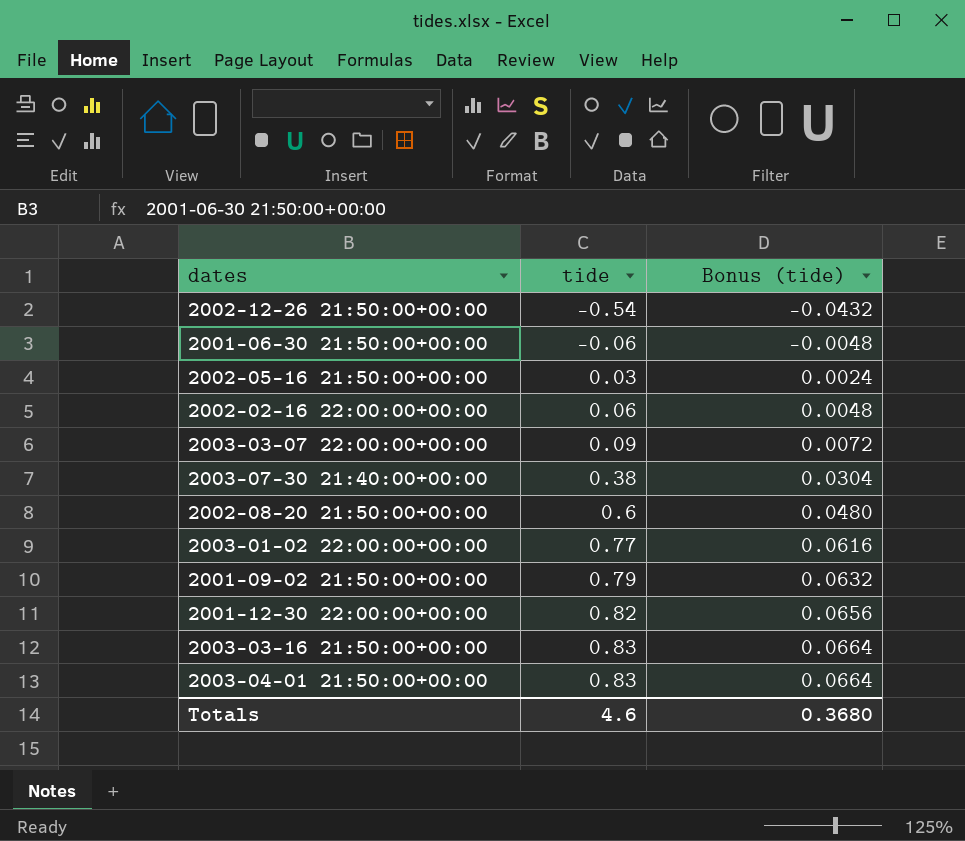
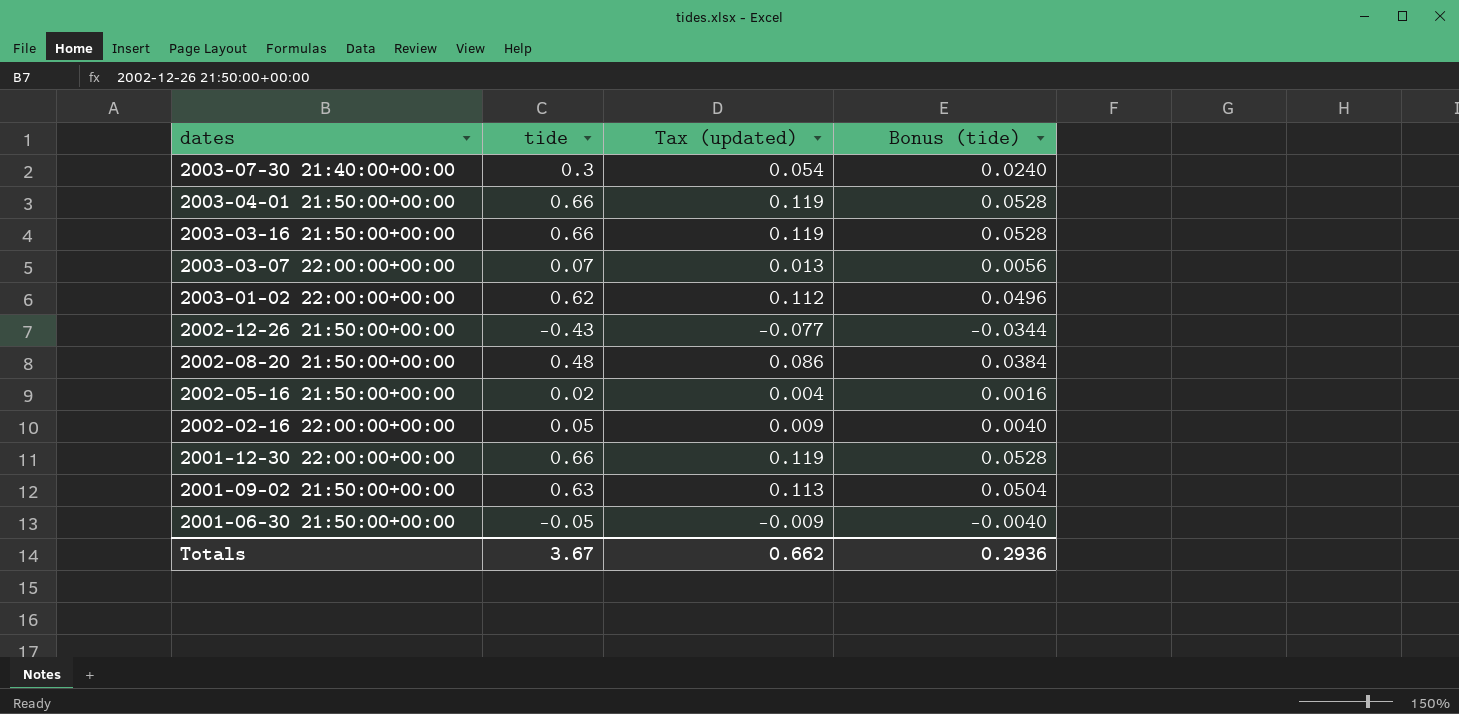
row order: tide ascending -> dates descending
column Tax (updated) | formula: none -> [tide] * 0.18
2003-07-30 21:40:00+00:00 | tide: 0.38 -> 0.3
2003-07-30 21:40:00+00:00 | Bonus (tide): 0.0304 -> 0.0240
2003-04-01 21:50:00+00:00 | tide: 0.83 -> 0.66
2003-04-01 21:50:00+00:00 | Bonus (tide): 0.0664 -> 0.0528
2003-03-16 21:50:00+00:00 | tide: 0.83 -> 0.66
2003-03-16 21:50:00+00:00 | Bonus (tide): 0.0664 -> 0.0528
2003-03-07 22:00:00+00:00 | tide: 0.09 -> 0.07
2003-03-07 22:00:00+00:00 | Bonus (tide): 0.0072 -> 0.0056
2003-01-02 22:00:00+00:00 | tide: 0.77 -> 0.62
2003-01-02 22:00:00+00:00 | Bonus (tide): 0.0616 -> 0.0496
2002-12-26 21:50:00+00:00 | tide: -0.54 -> -0.43
2002-12-26 21:50:00+00:00 | Bonus (tide): -0.0432 -> -0.0344
2002-08-20 21:50:00+00:00 | tide: 0.6 -> 0.48
2002-08-20 21:50:00+00:00 | Bonus (tide): 0.0480 -> 0.0384
2002-05-16 21:50:00+00:00 | tide: 0.03 -> 0.02
2002-05-16 21:50:00+00:00 | Bonus (tide): 0.0024 -> 0.0016
2002-02-16 22:00:00+00:00 | tide: 0.06 -> 0.05
2002-02-16 22:00:00+00:00 | Bonus (tide): 0.0048 -> 0.0040
2001-12-30 22:00:00+00:00 | tide: 0.82 -> 0.66
2001-12-30 22:00:00+00:00 | Bonus (tide): 0.0656 -> 0.0528
2001-09-02 21:50:00+00:00 | tide: 0.79 -> 0.63
2001-09-02 21:50:00+00:00 | Bonus (tide): 0.0632 -> 0.0504
2001-06-30 21:50:00+00:00 | tide: -0.06 -> -0.05
2001-06-30 21:50:00+00:00 | Bonus (tide): -0.0048 -> -0.0040
Totals | tide: 4.6 -> 3.67
Totals | Bonus (tide): 0.3680 -> 0.2936

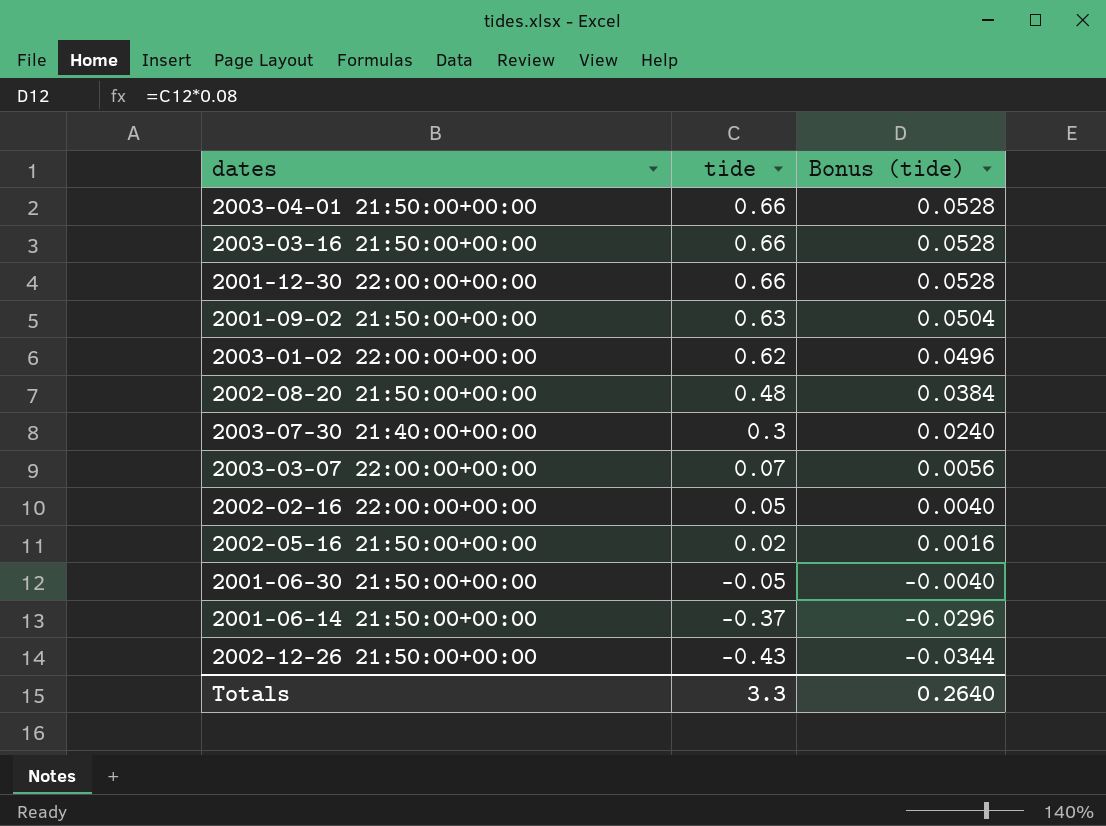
row order: dates descending -> tide descending
column Tax (updated) | formula: [tide] * 0.18 -> none
row 2001-06-14 21:50:00+00:00: none -> -0.37 | -0.0296
Totals | tide: 3.67 -> 3.3
Totals | Bonus (tide): 0.2936 -> 0.2640

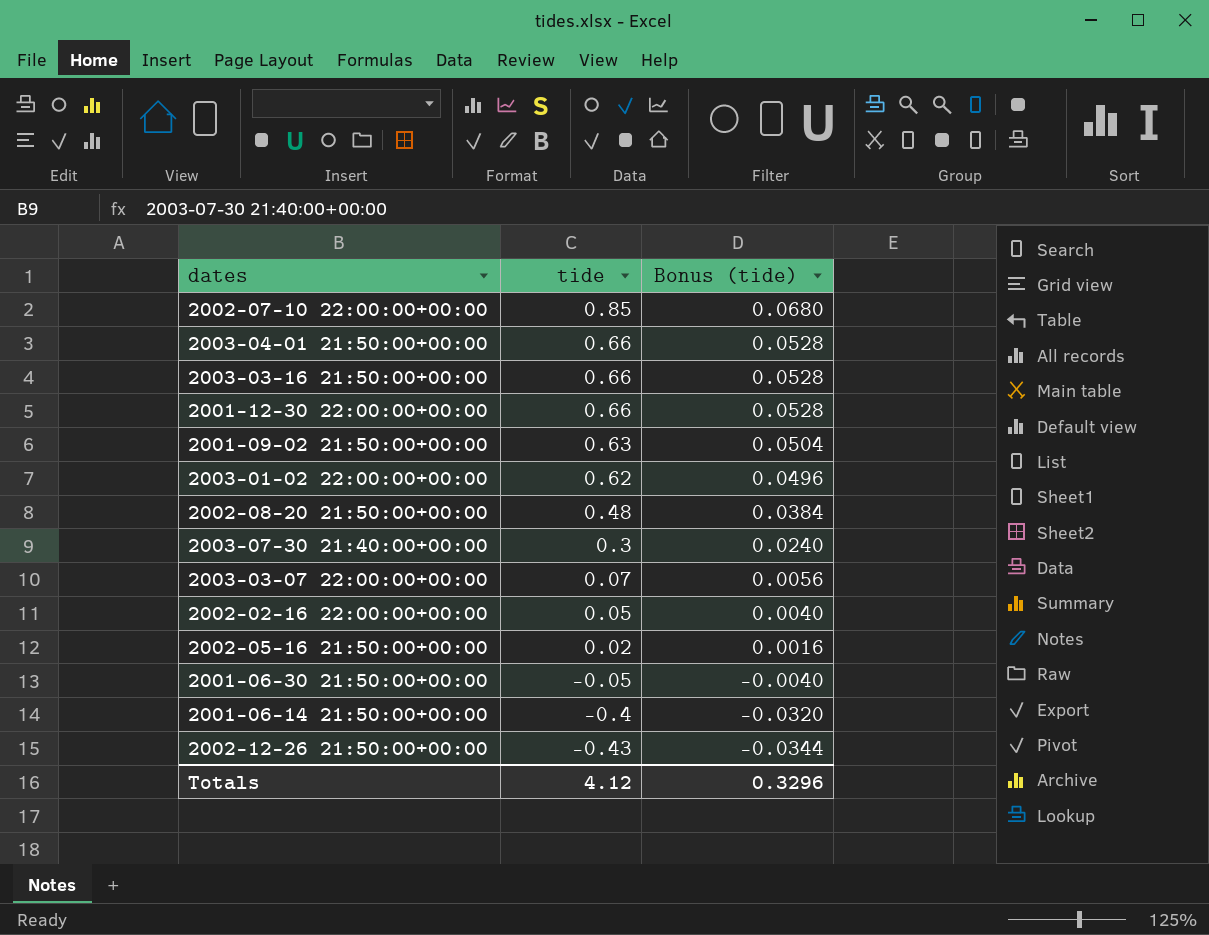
row 2002-07-10 22:00:00+00:00: none -> 0.85 | 0.0680
2001-06-14 21:50:00+00:00 | tide: -0.37 -> -0.4
2001-06-14 21:50:00+00:00 | Bonus (tide): -0.0296 -> -0.0320
Totals | tide: 3.3 -> 4.12
Totals | Bonus (tide): 0.2640 -> 0.3296

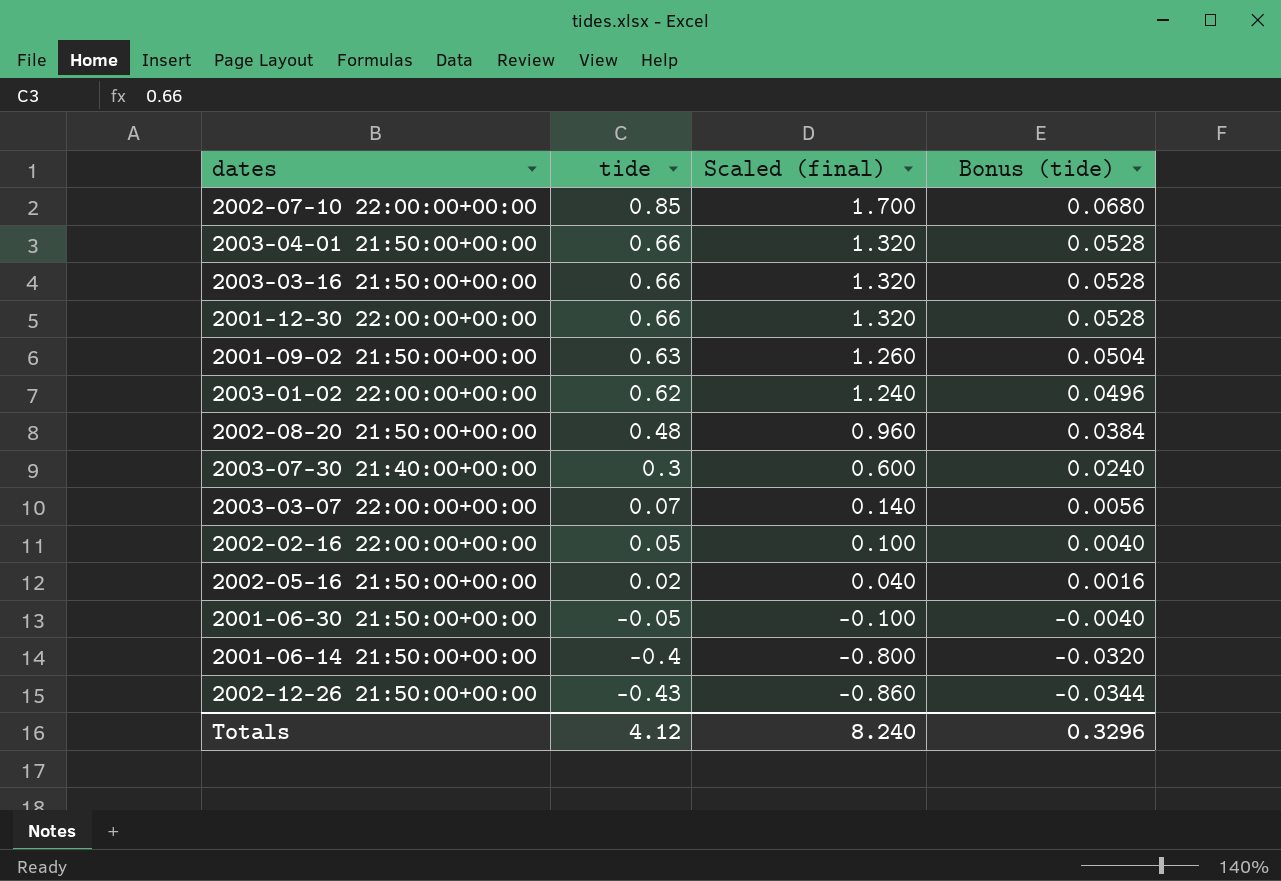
column Scaled (final) | formula: none -> [tide] * 2

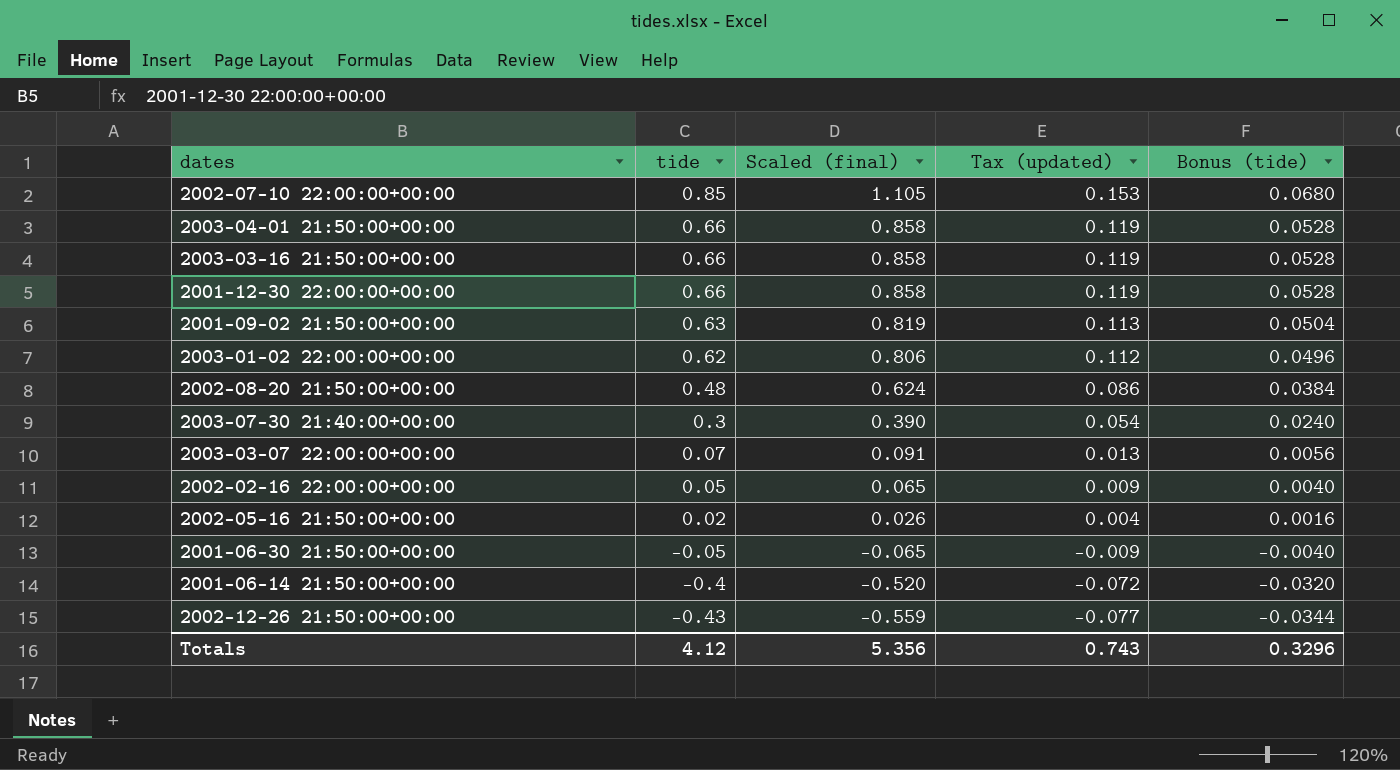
column Scaled (final) | formula: [tide] * 2 -> [tide] * 1.3
column Tax (updated) | formula: none -> [tide] * 0.18
Totals | Scaled (final): 8.240 -> 5.356

